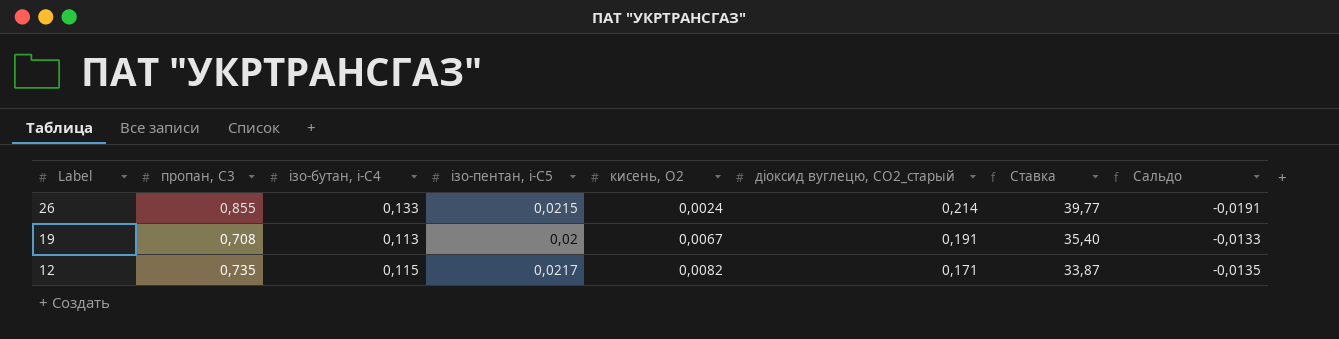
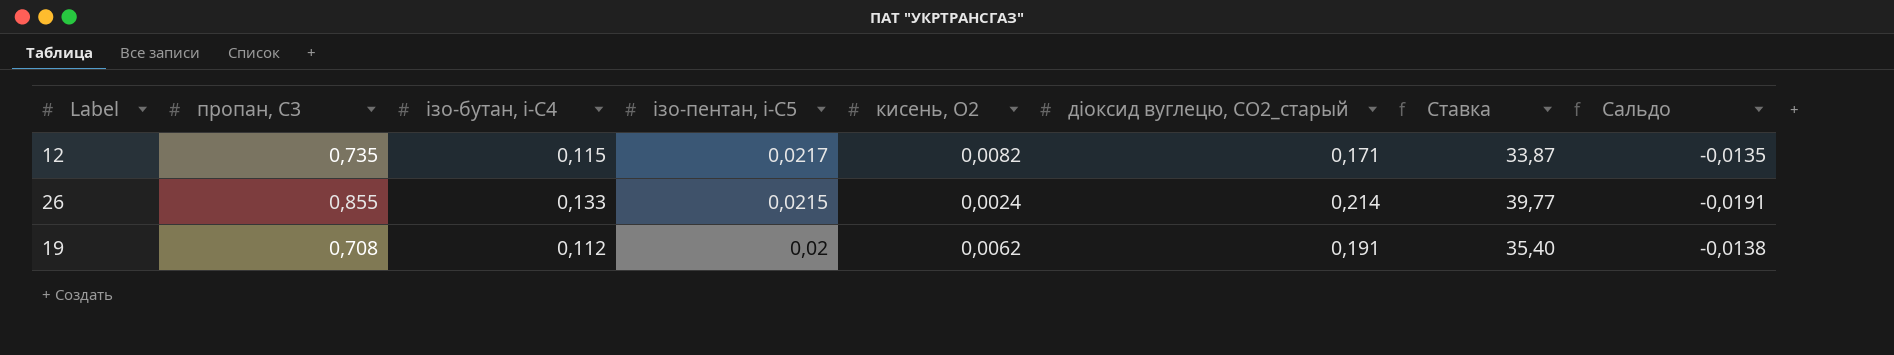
row order: Label descending -> ізо-пентан, і-С5 descending
19 | ізо-бутан, і-С4: 0,113 -> 0,112
19 | кисень, О2: 0,0067 -> 0,0062
19 | Сальдо: -0,0133 -> -0,0138

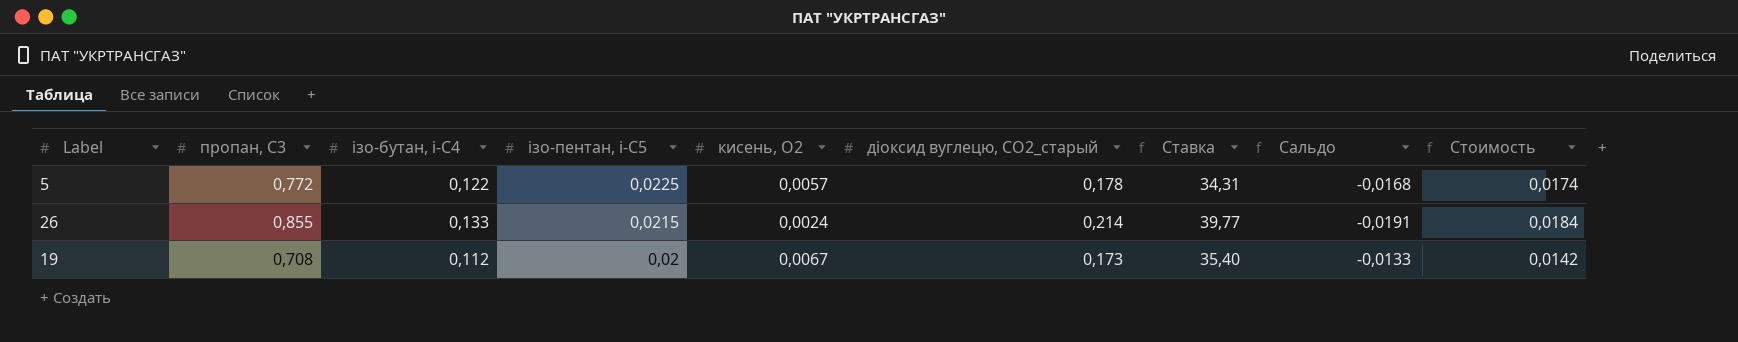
column Стоимость | formula: none -> [пропан, С3] * [ізо-пентан, і-С5]
row 12: 0,735 | 0,115 | 0,0217 | 0,0082 | 0,171 | 33,87 | -0,0135 -> none
row 5: none -> 0,772 | 0,122 | 0,0225 | 0,0057 | 0,178 | 34,31 | -0,0168 | 0,0174
19 | кисень, О2: 0,0062 -> 0,0067
19 | діоксид вуглецю, CО2_старый: 0,191 -> 0,173
19 | Сальдо: -0,0138 -> -0,0133

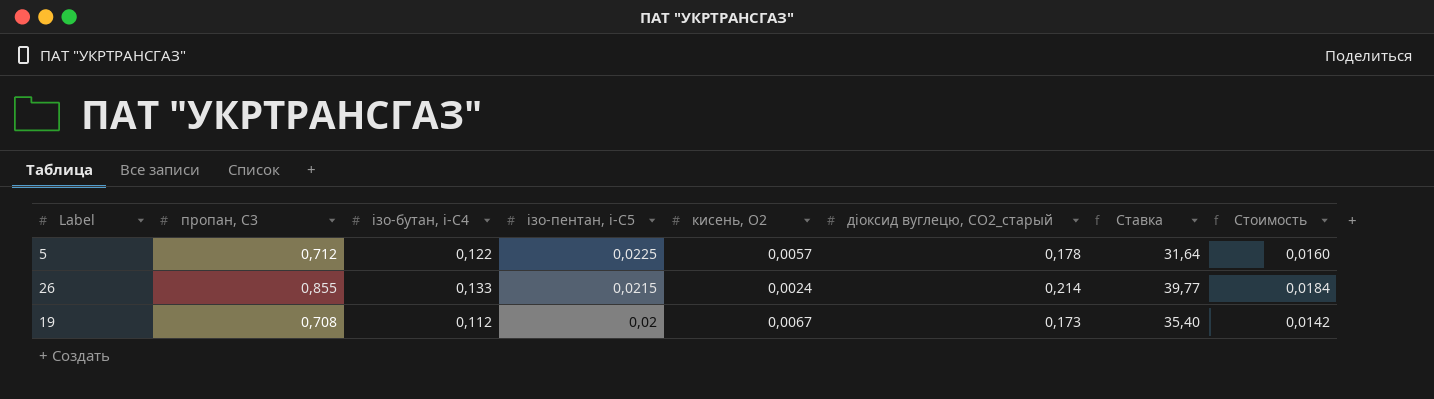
column Сальдо | formula: [кисень, О2] - [ізо-пентан, і-С5] -> none
5 | пропан, С3: 0,772 -> 0,712
5 | Ставка: 34,31 -> 31,64
5 | Стоимость: 0,0174 -> 0,0160

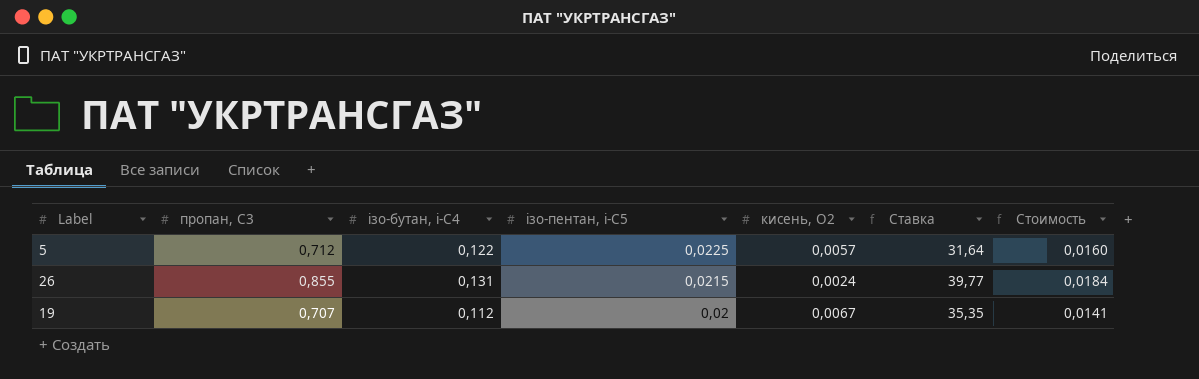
column діоксид вуглецю, CО2_старый | position: 6 -> none
26 | ізо-бутан, і-С4: 0,133 -> 0,131
19 | пропан, С3: 0,708 -> 0,707
19 | Ставка: 35,40 -> 35,35
19 | Стоимость: 0,0142 -> 0,0141

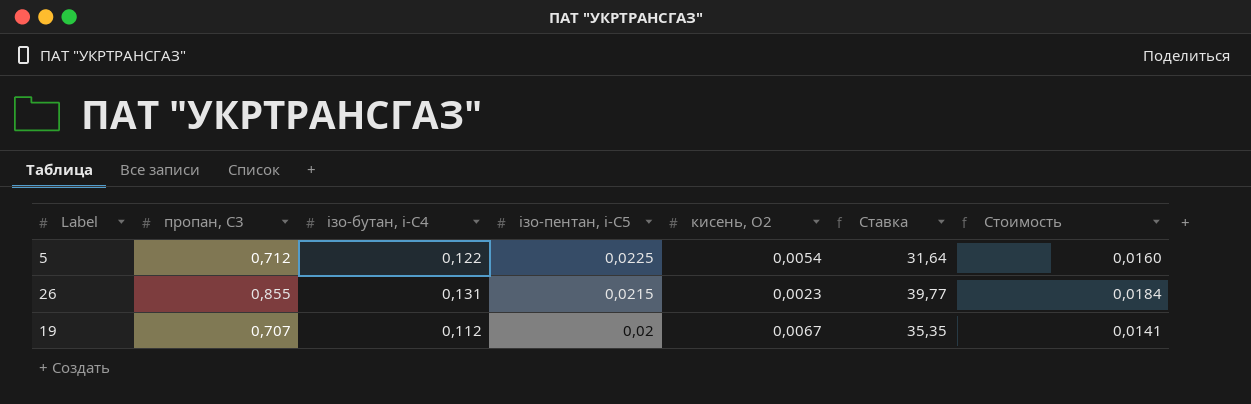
5 | кисень, О2: 0,0057 -> 0,0054
26 | кисень, О2: 0,0024 -> 0,0023

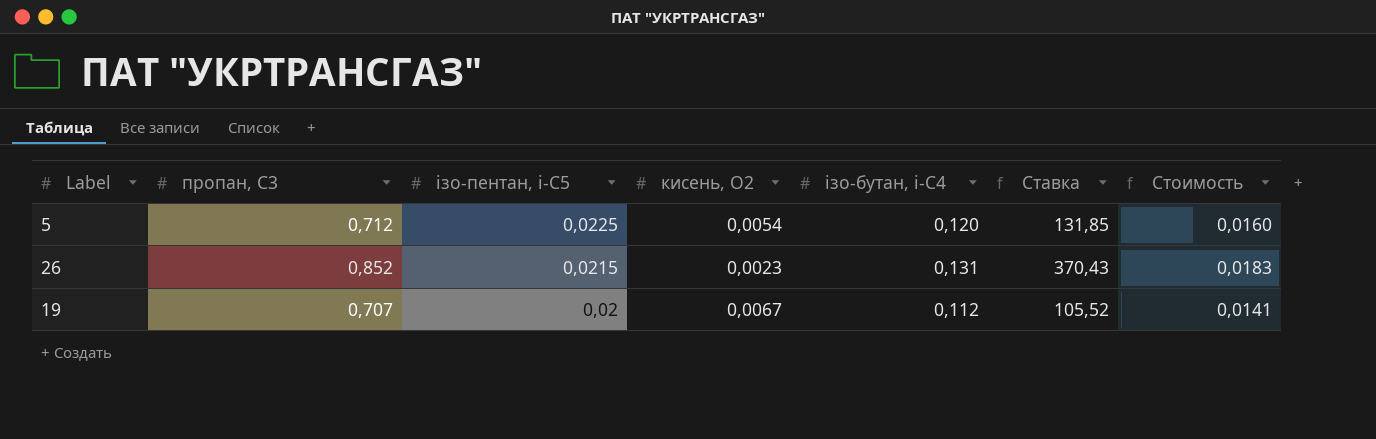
column ізо-бутан, і-С4 | position: 3 -> 5
column Ставка | formula: [пропан, С3] / [ізо-пентан, і-С5] -> [пропан, С3] / [кисень, О2]
5 | ізо-бутан, і-С4: 0,122 -> 0,120
26 | пропан, С3: 0,855 -> 0,852
26 | Стоимость: 0,0184 -> 0,0183

